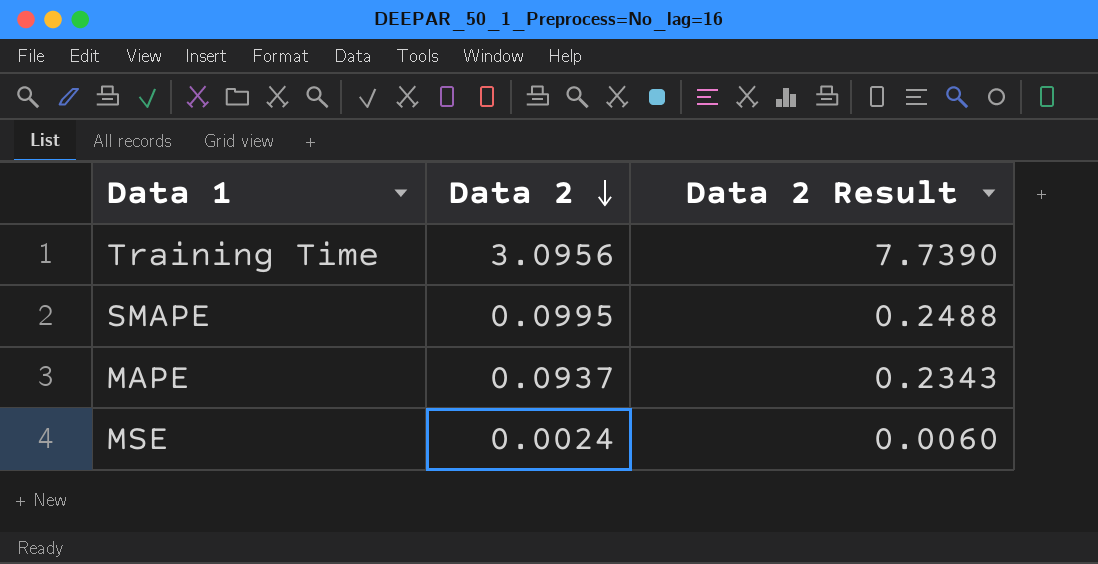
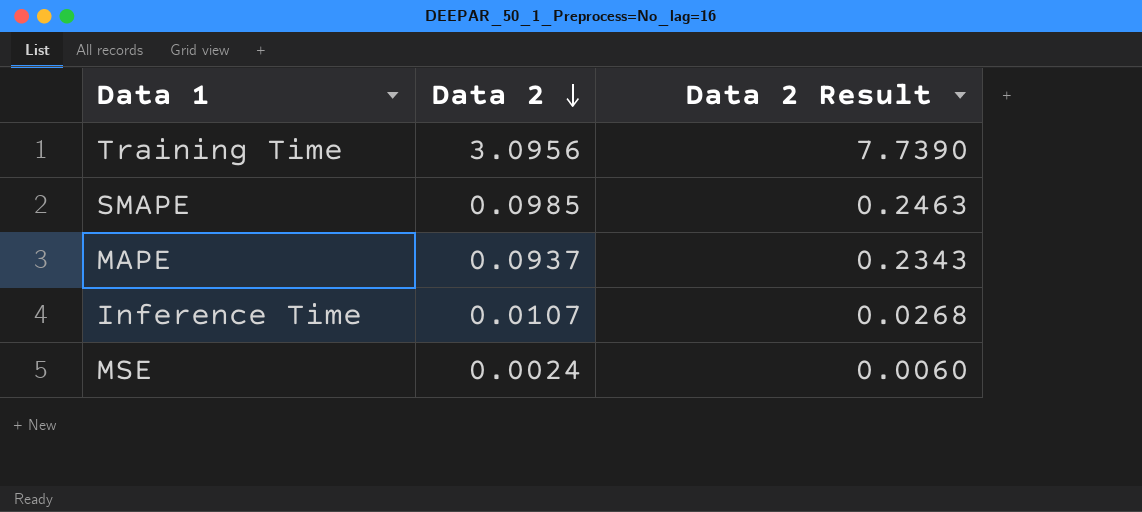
SMAPE | Data 2: 0.0995 -> 0.0985
SMAPE | Data 2 Result: 0.2488 -> 0.2463
row Inference Time: none -> 0.0107 | 0.0268

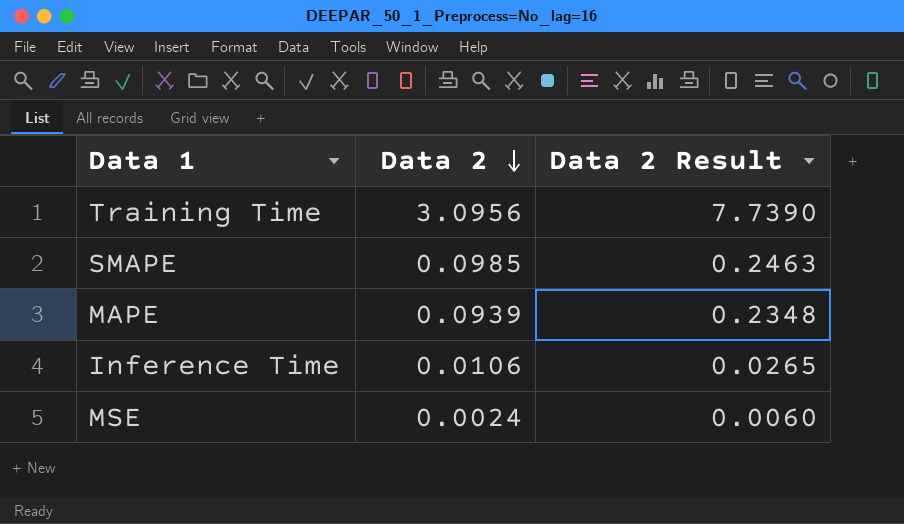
MAPE | Data 2: 0.0937 -> 0.0939
MAPE | Data 2 Result: 0.2343 -> 0.2348
Inference Time | Data 2: 0.0107 -> 0.0106
Inference Time | Data 2 Result: 0.0268 -> 0.0265

